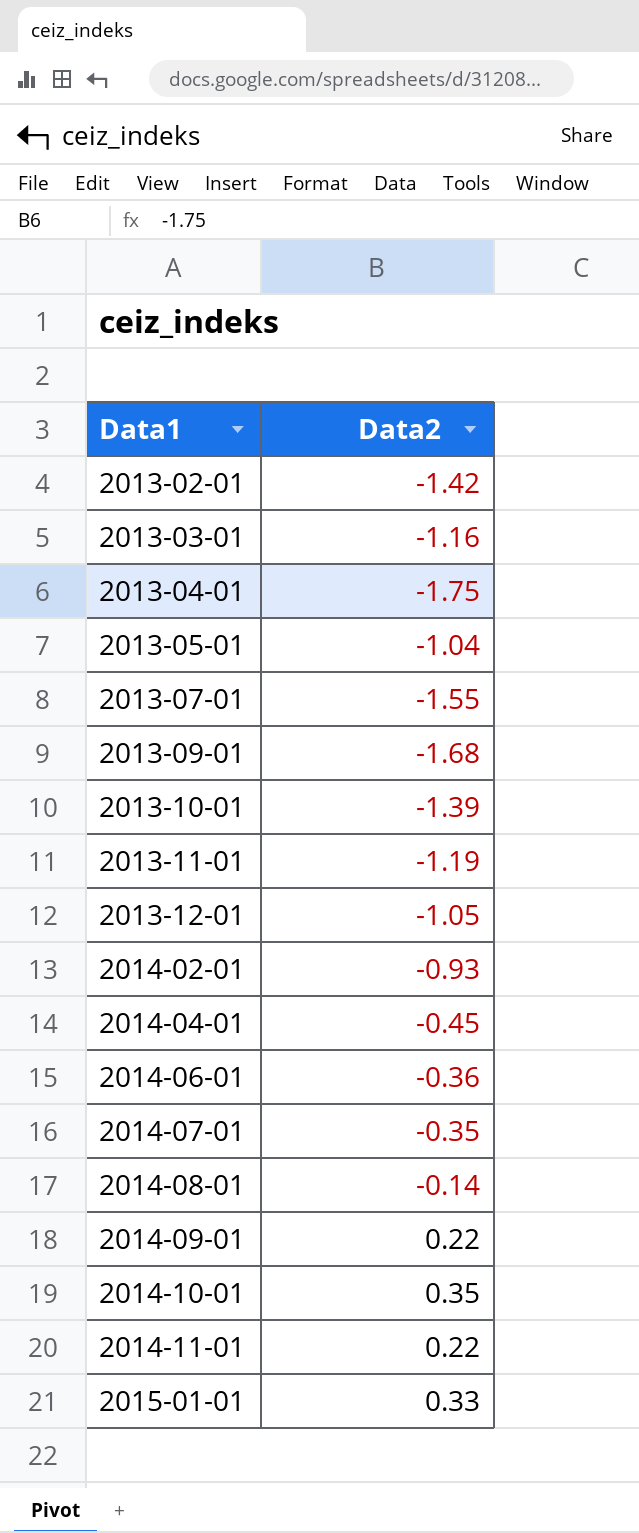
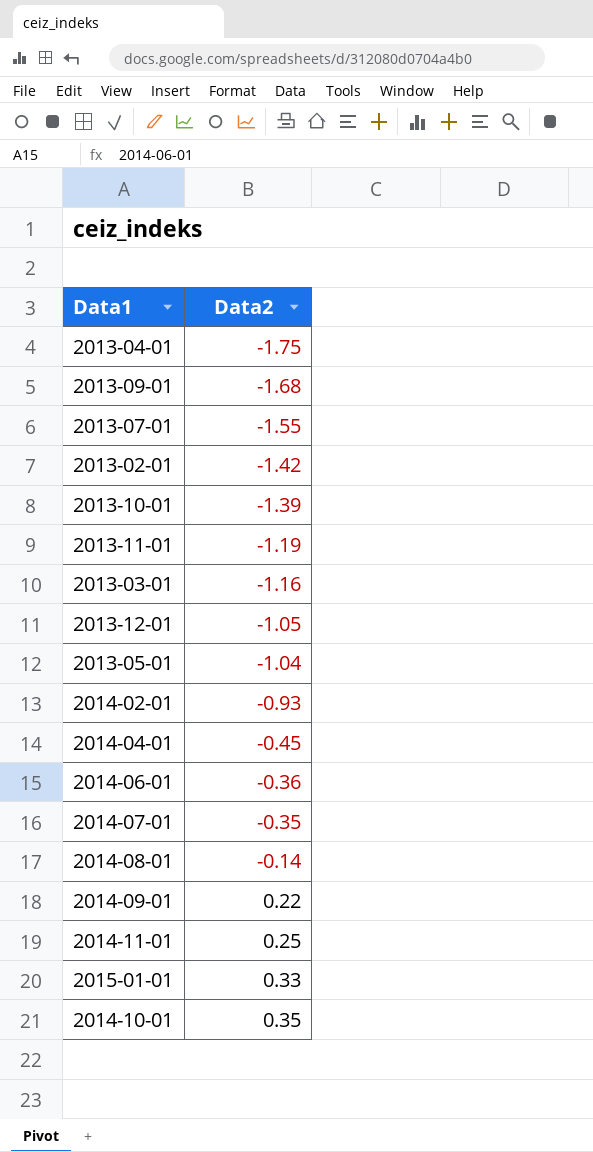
row order: Data1 ascending -> Data2 ascending
2014-11-01 | Data2: 0.22 -> 0.25

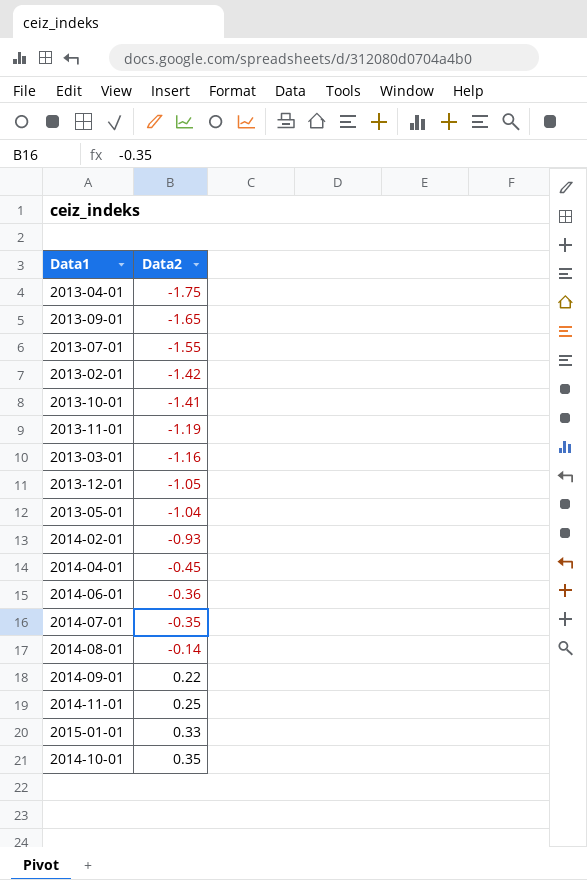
2013-09-01 | Data2: -1.68 -> -1.65
2013-10-01 | Data2: -1.39 -> -1.41

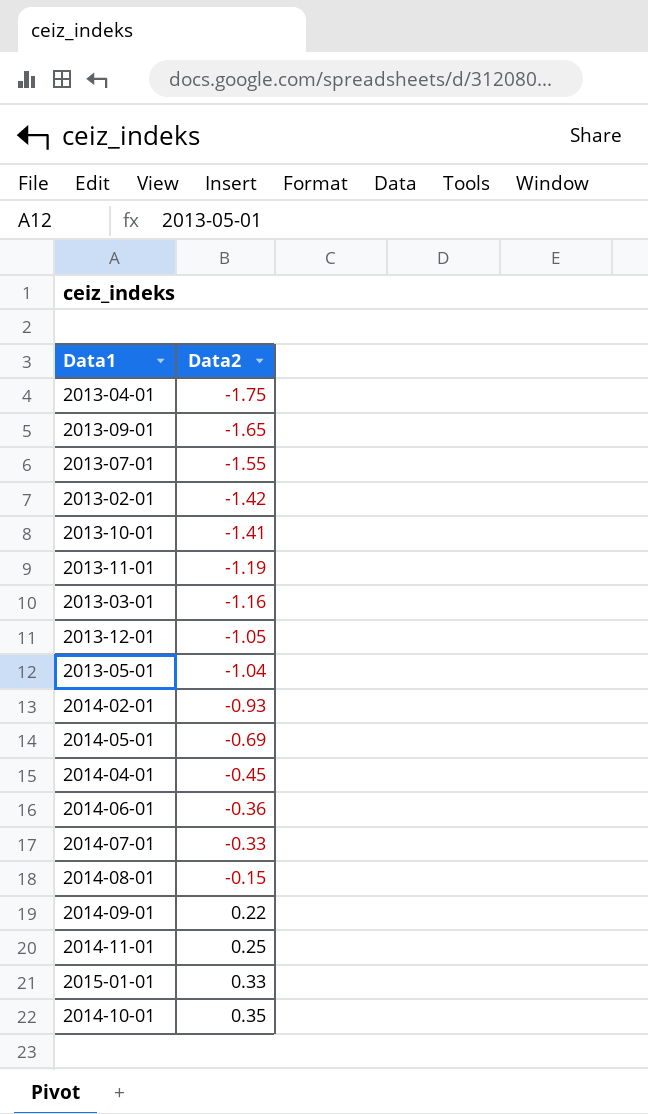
row 2014-05-01: none -> -0.69
2014-07-01 | Data2: -0.35 -> -0.33
2014-08-01 | Data2: -0.14 -> -0.15

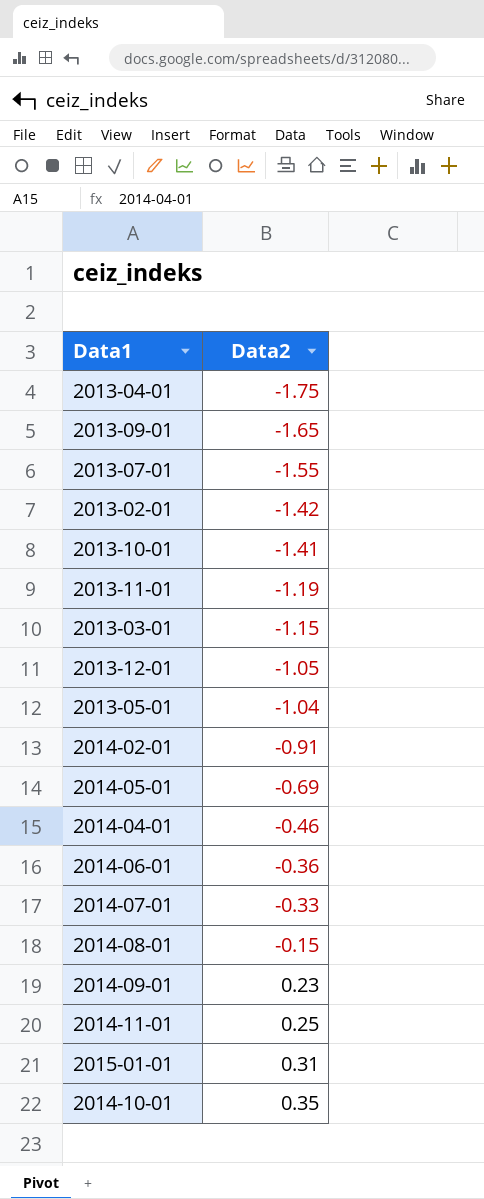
2013-03-01 | Data2: -1.16 -> -1.15
2014-02-01 | Data2: -0.93 -> -0.91
2014-04-01 | Data2: -0.45 -> -0.46
2014-09-01 | Data2: 0.22 -> 0.23
2015-01-01 | Data2: 0.33 -> 0.31

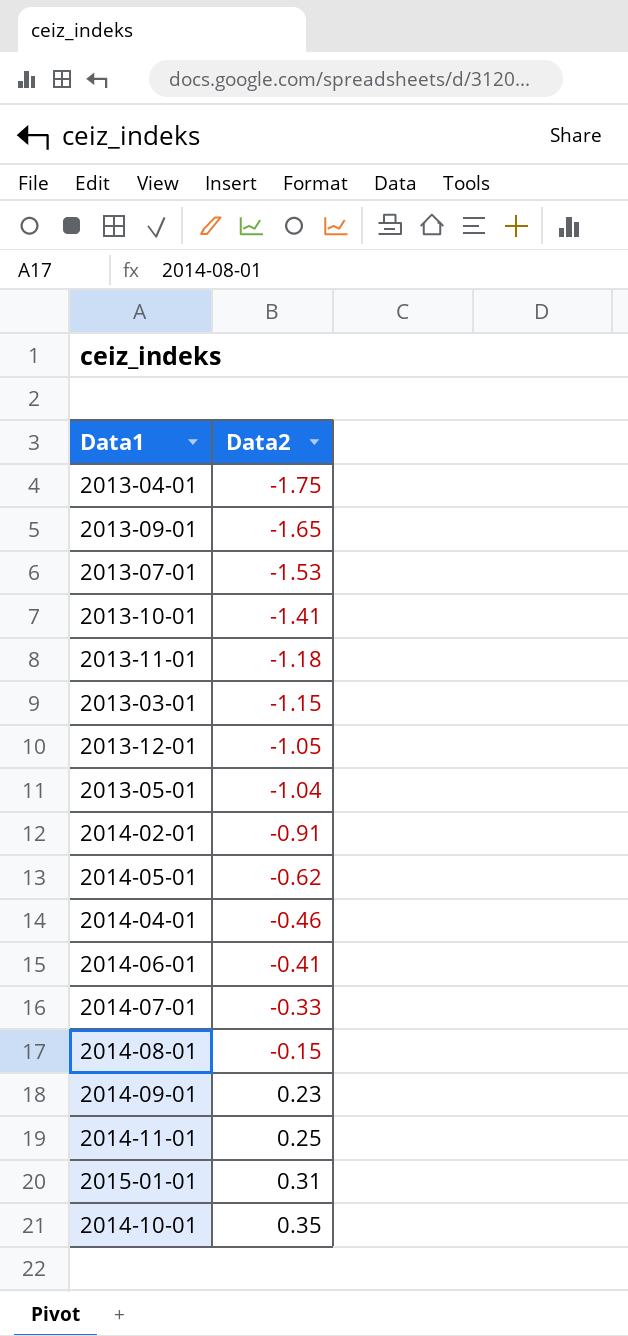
row 2013-02-01: -1.42 -> none
2013-07-01 | Data2: -1.55 -> -1.53
2013-11-01 | Data2: -1.19 -> -1.18
2014-05-01 | Data2: -0.69 -> -0.62
2014-06-01 | Data2: -0.36 -> -0.41

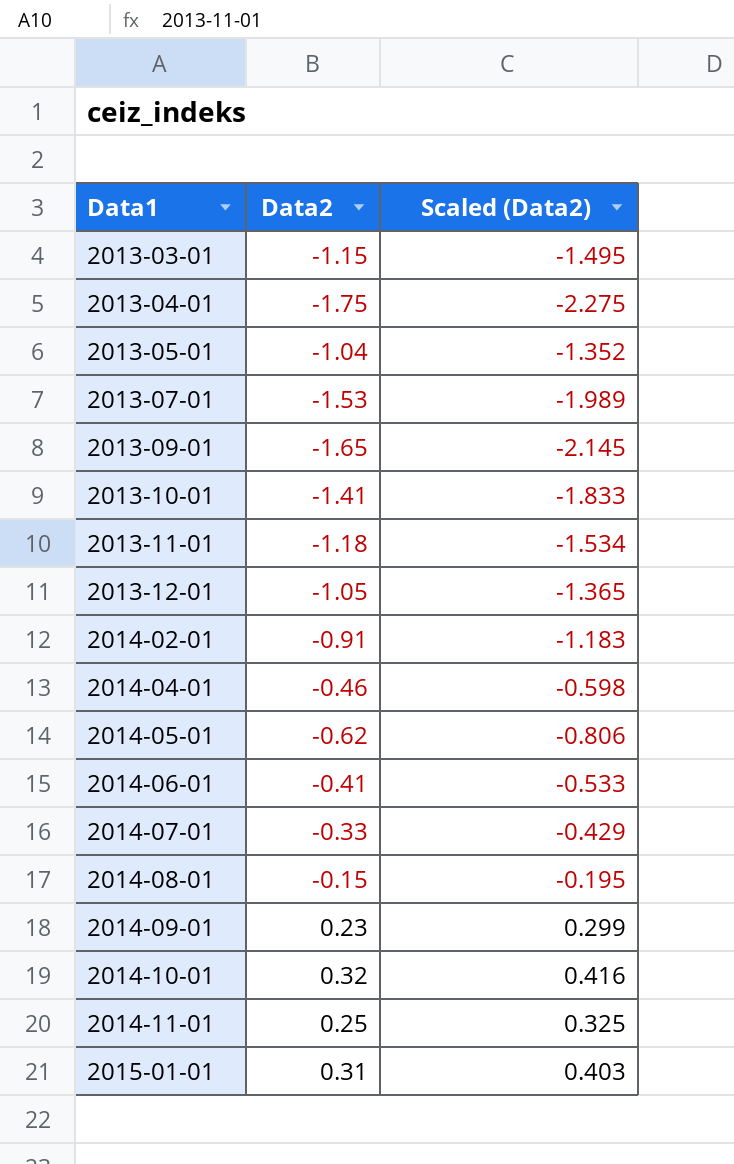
row order: Data2 ascending -> Data1 ascending
column Scaled (Data2) | formula: none -> [Data2] * 1.3
2014-10-01 | Data2: 0.35 -> 0.32

